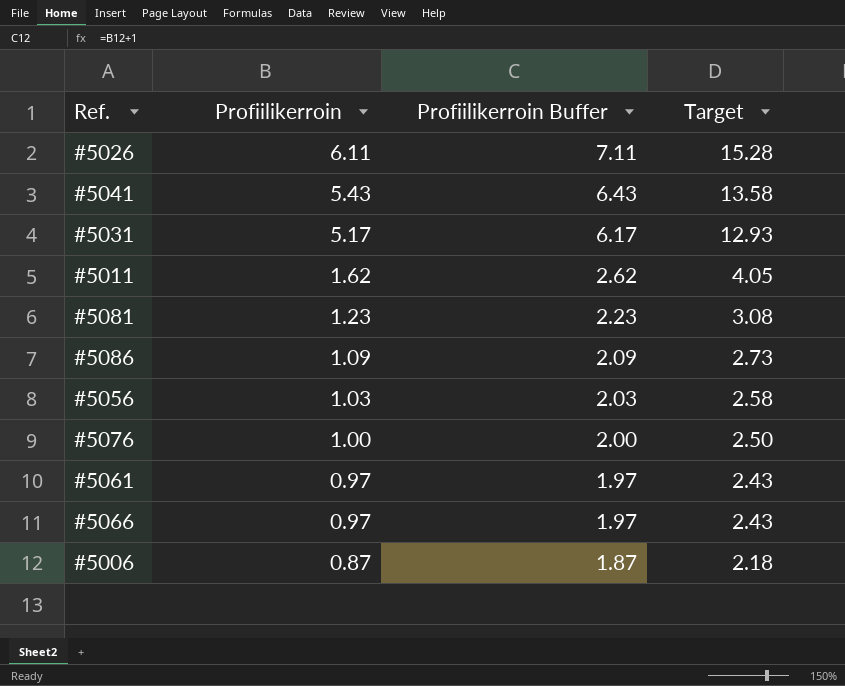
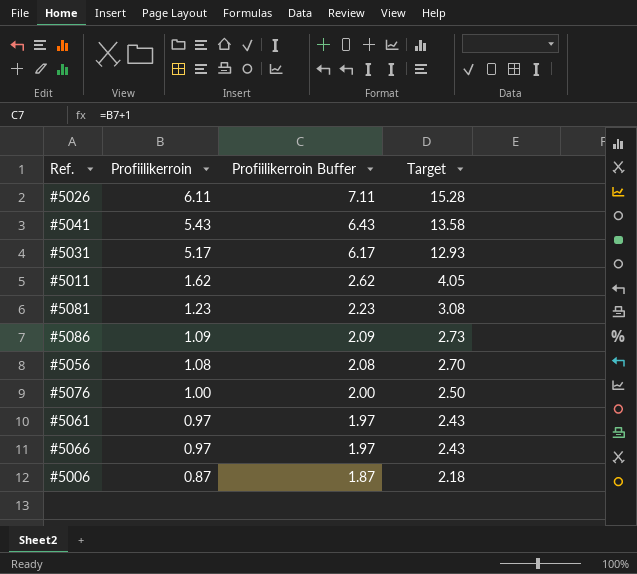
#5056 | Profiilikerroin: 1.03 -> 1.08
#5056 | Profiilikerroin Buffer: 2.03 -> 2.08
#5056 | Target: 2.58 -> 2.70

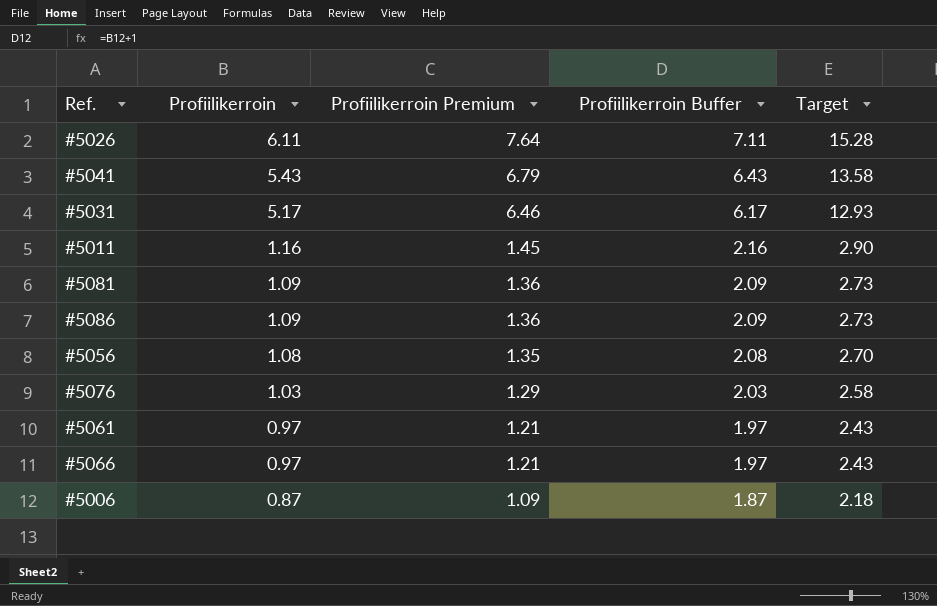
column Profiilikerroin Premium | formula: none -> [Profiilikerroin] * 1.25
#5011 | Profiilikerroin: 1.62 -> 1.16
#5011 | Profiilikerroin Buffer: 2.62 -> 2.16
#5011 | Target: 4.05 -> 2.90
#5081 | Profiilikerroin: 1.23 -> 1.09
#5081 | Profiilikerroin Buffer: 2.23 -> 2.09
#5081 | Target: 3.08 -> 2.73
#5076 | Profiilikerroin: 1.00 -> 1.03
#5076 | Profiilikerroin Buffer: 2.00 -> 2.03
#5076 | Target: 2.50 -> 2.58

